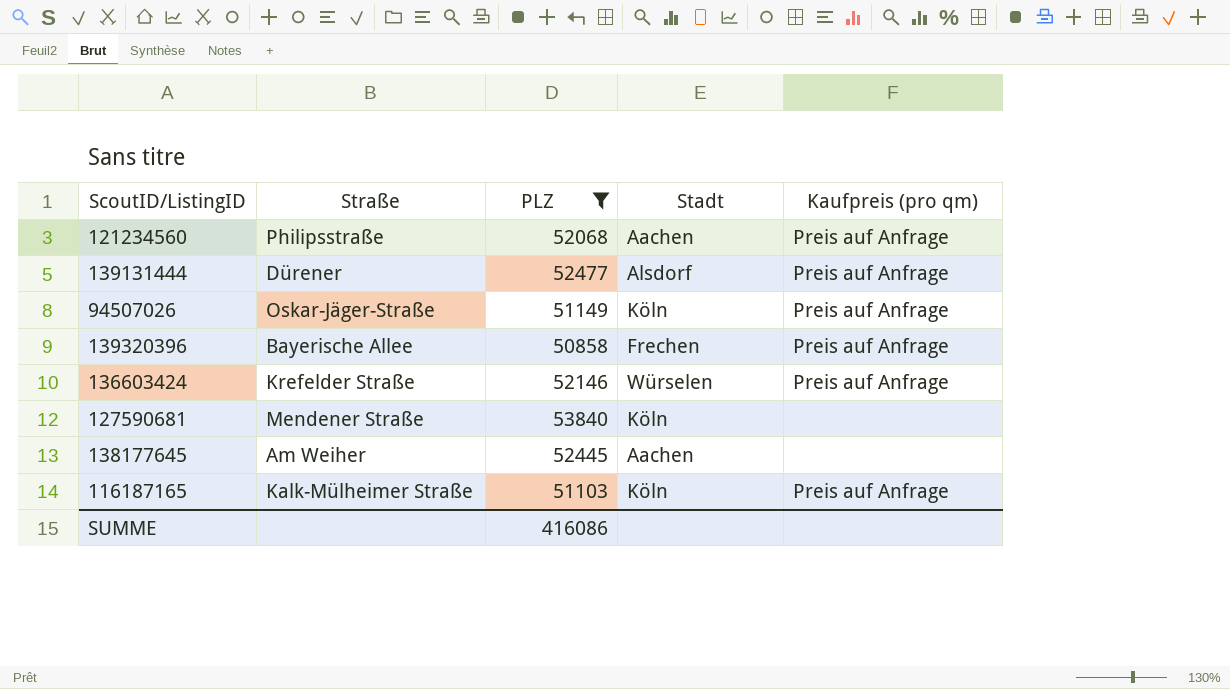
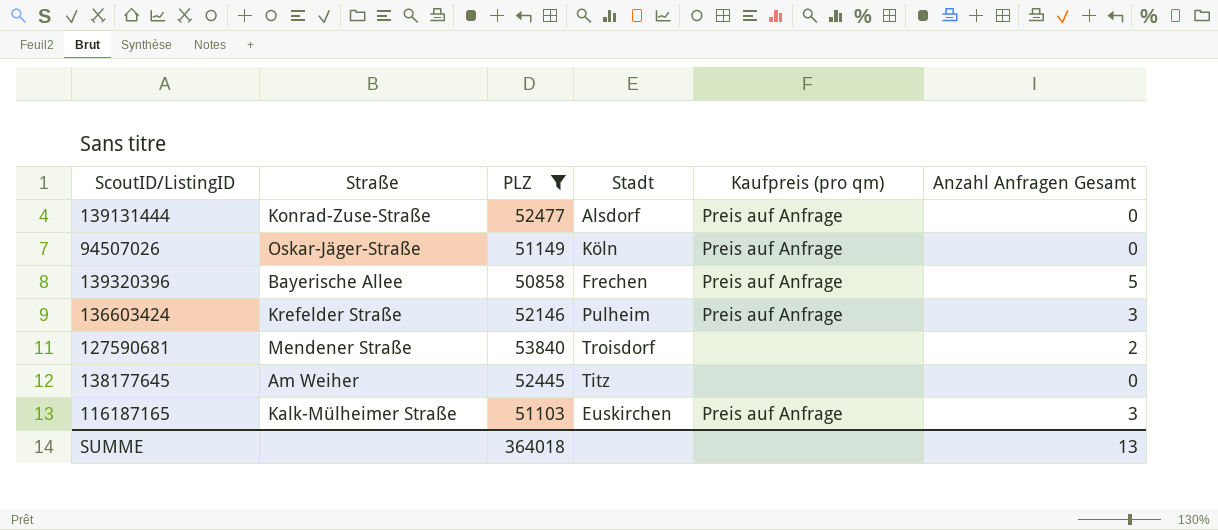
column Anzahl Anfragen Gesamt | position: none -> 6
row 121234560: Philipsstraße | 52068 | Aachen | Preis auf Anfrage -> none
139131444 | Straße: Dürener -> Konrad-Zuse-Straße
136603424 | Stadt: Würselen -> Pulheim
127590681 | Stadt: Köln -> Troisdorf
138177645 | Stadt: Aachen -> Titz
116187165 | Stadt: Köln -> Euskirchen
SUMME | PLZ: 416086 -> 364018

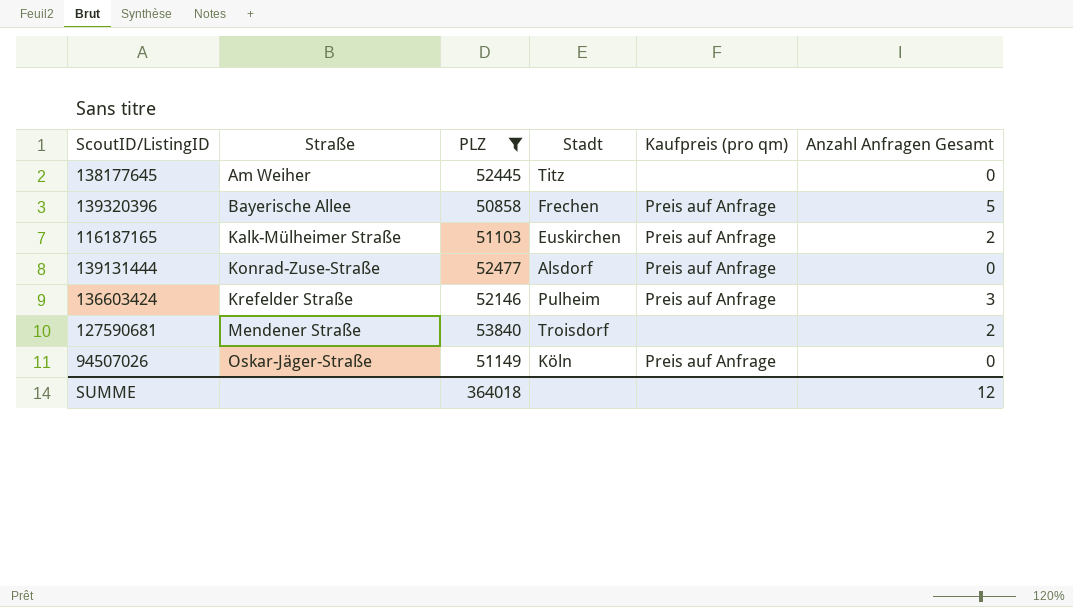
row order: none -> Straße ascending
116187165 | Anzahl Anfragen Gesamt: 3 -> 2
SUMME | Anzahl Anfragen Gesamt: 13 -> 12

